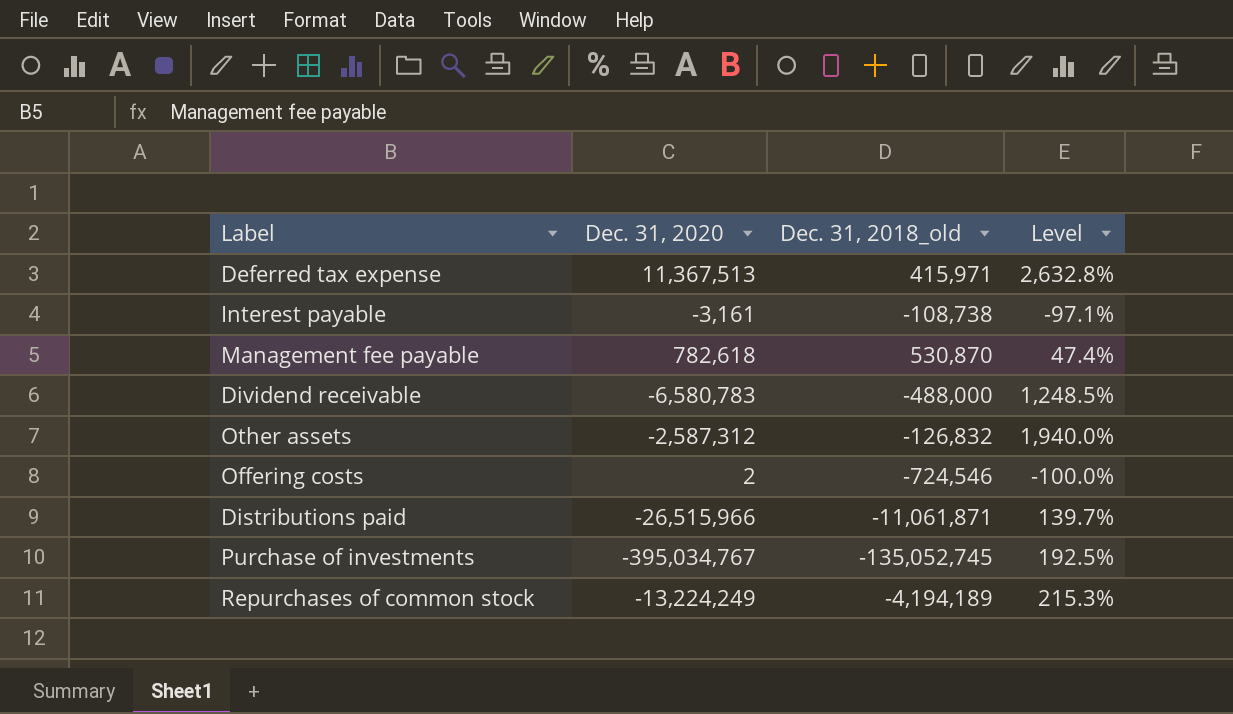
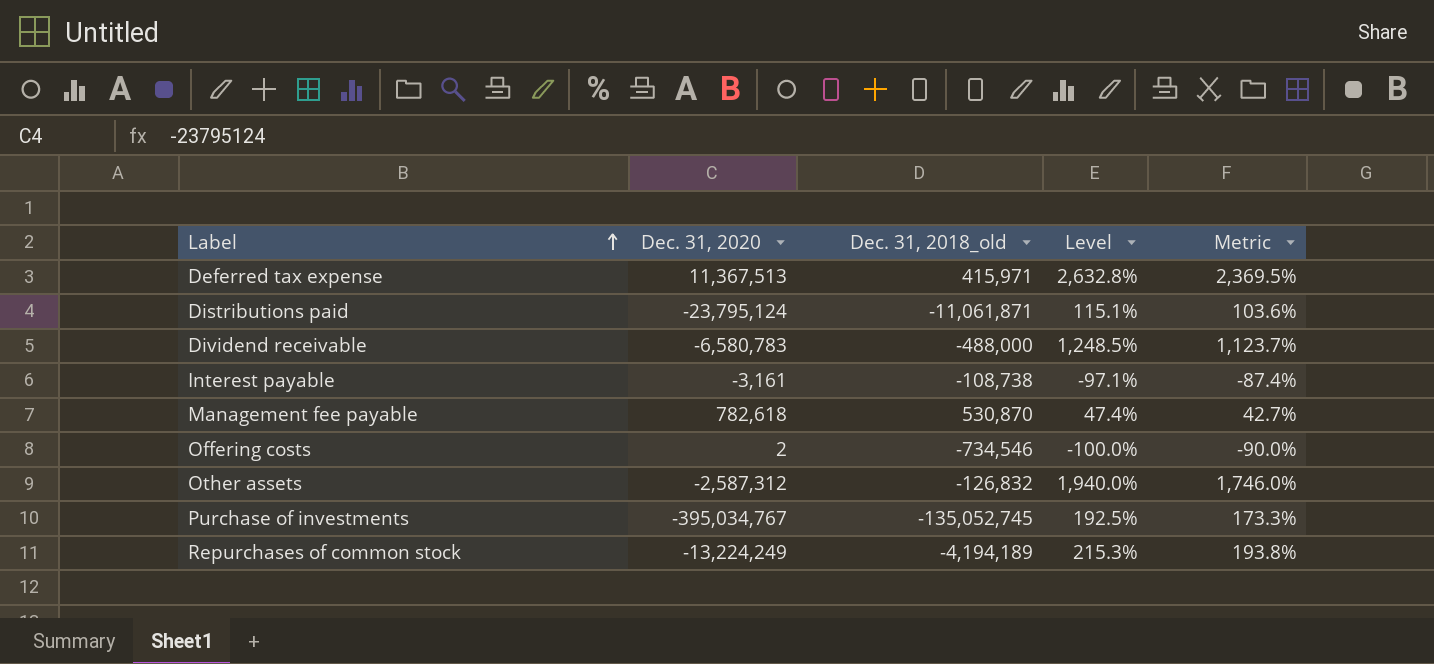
row order: none -> Label ascending
column Metric | formula: none -> [Level] * 0.9
Distributions paid | Dec. 31, 2020: -26,515,966 -> -23,795,124
Distributions paid | Level: 139.7% -> 115.1%
Offering costs | Dec. 31, 2018_old: -724,546 -> -734,546

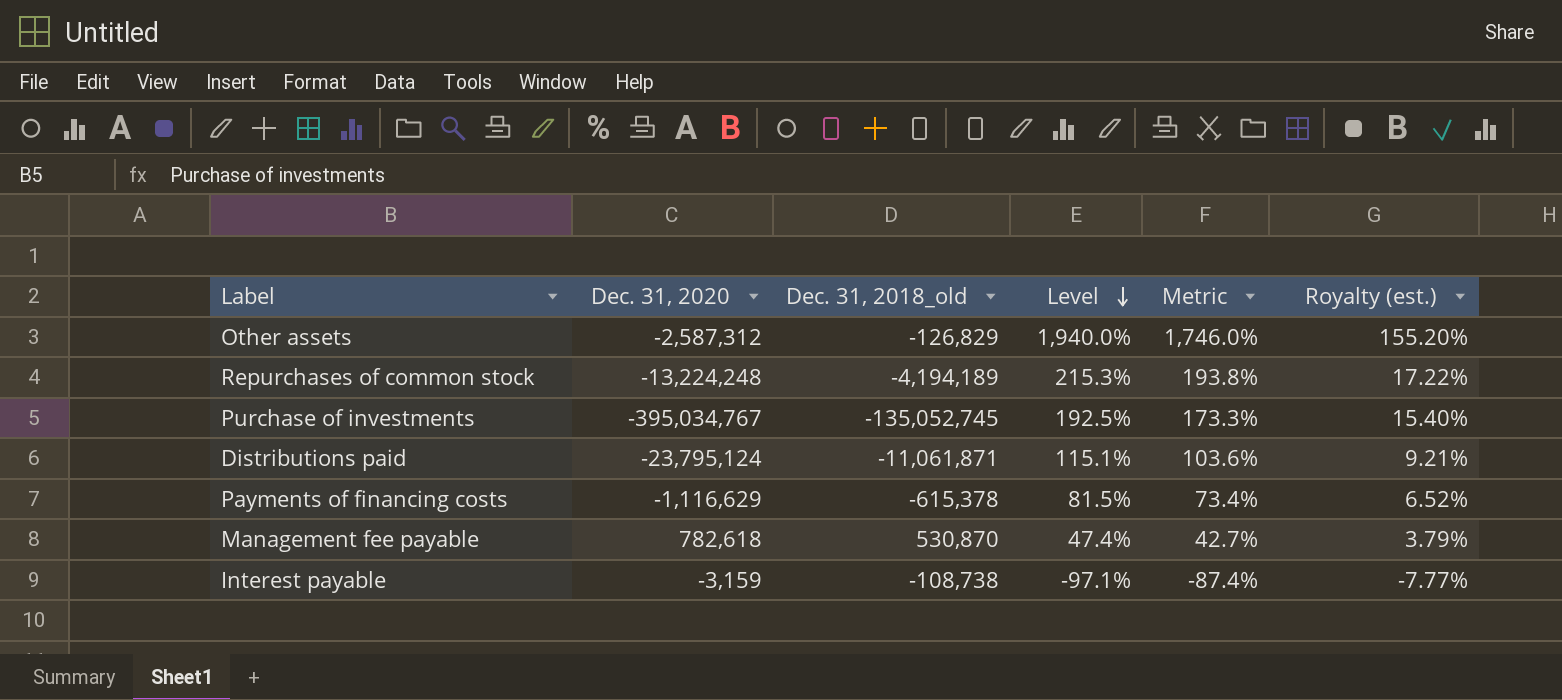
row order: Label ascending -> Level descending
column Royalty (est.) | formula: none -> [Level] * 0.08
row Deferred tax expense: 11,367,513 | 415,971 | 2,632.8% | 2,369.5% -> none
row Dividend receivable: -6,580,783 | -488,000 | 1,248.5% | 1,123.7% -> none
row Offering costs: 2 | -734,546 | -100.0% | -90.0% -> none
Other assets | Dec. 31, 2018_old: -126,832 -> -126,829
Repurchases of common stock | Dec. 31, 2020: -13,224,249 -> -13,224,248
row Payments of financing costs: none -> -1,116,629 | -615,378 | 81.5% | 73.4% | 6.52%
Interest payable | Dec. 31, 2020: -3,161 -> -3,159

